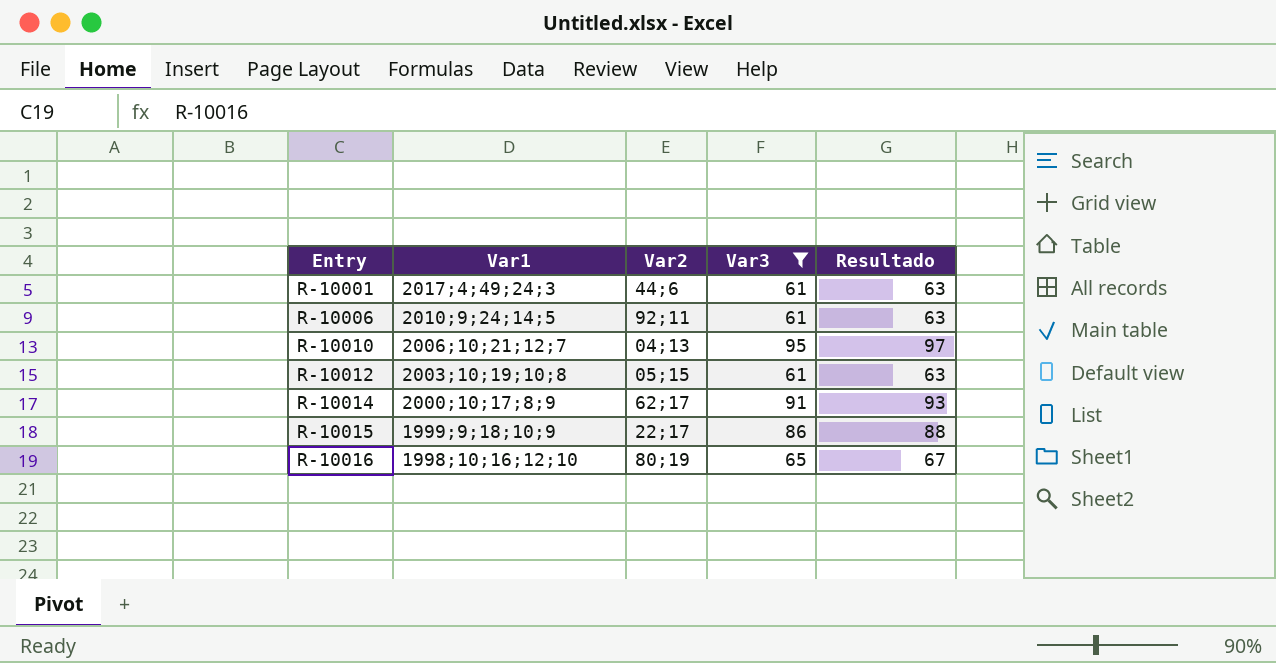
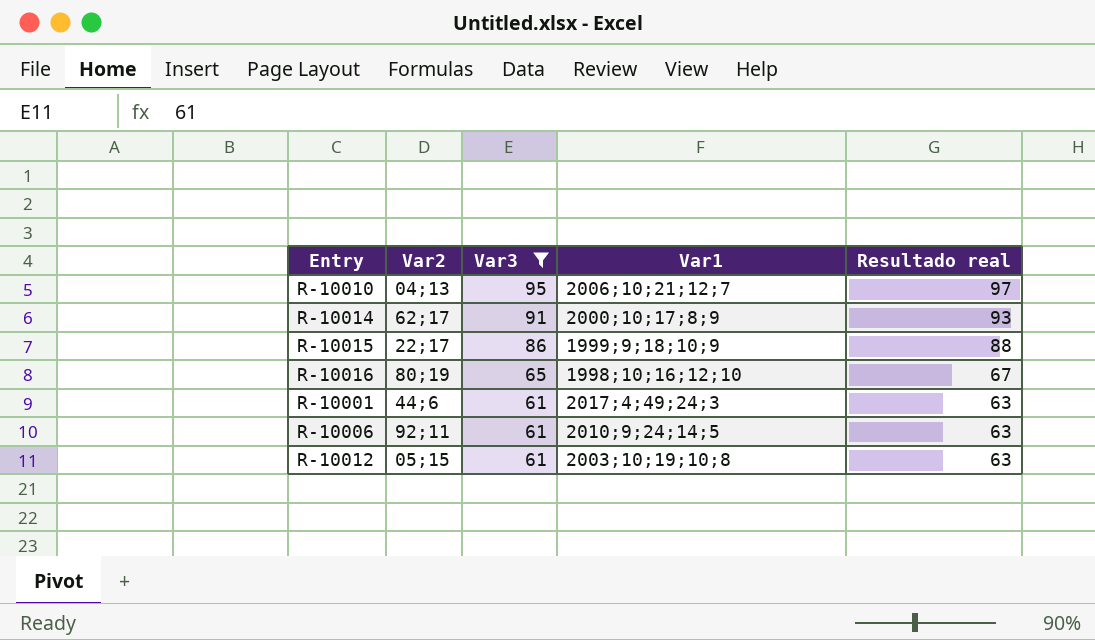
row order: Entry ascending -> Var3 descending
column Var1 | position: 2 -> 4
column name: Resultado -> Resultado real

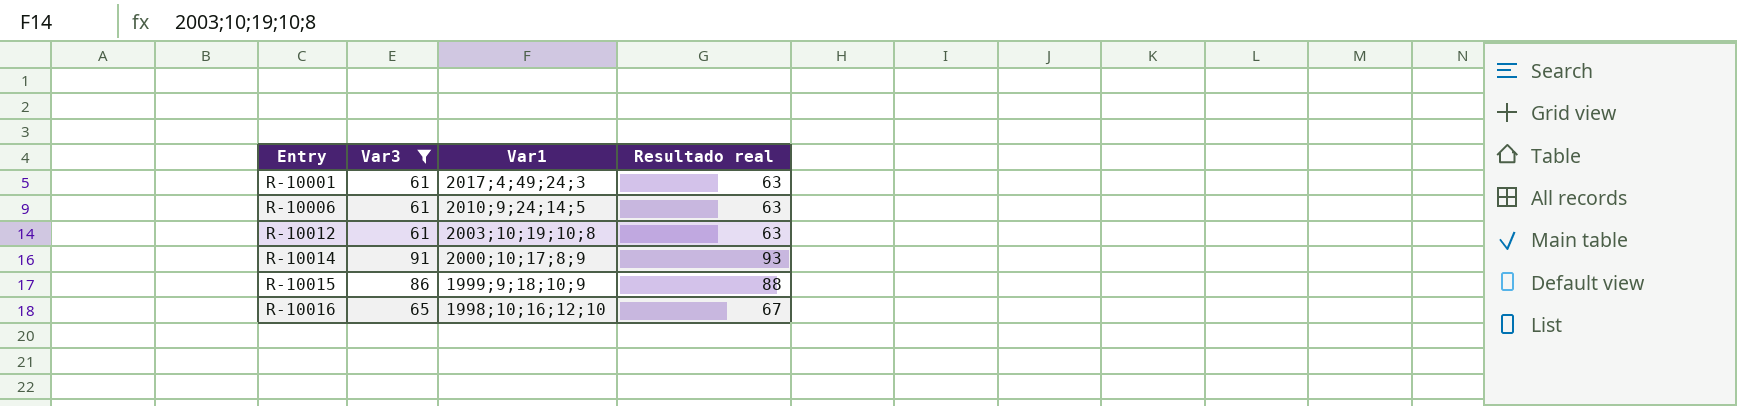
row order: Var3 descending -> Entry ascending
column Var2 | position: 2 -> none
row R-10010: 04;13 | 95 | 2006;10;21;12;7 | 97 -> none

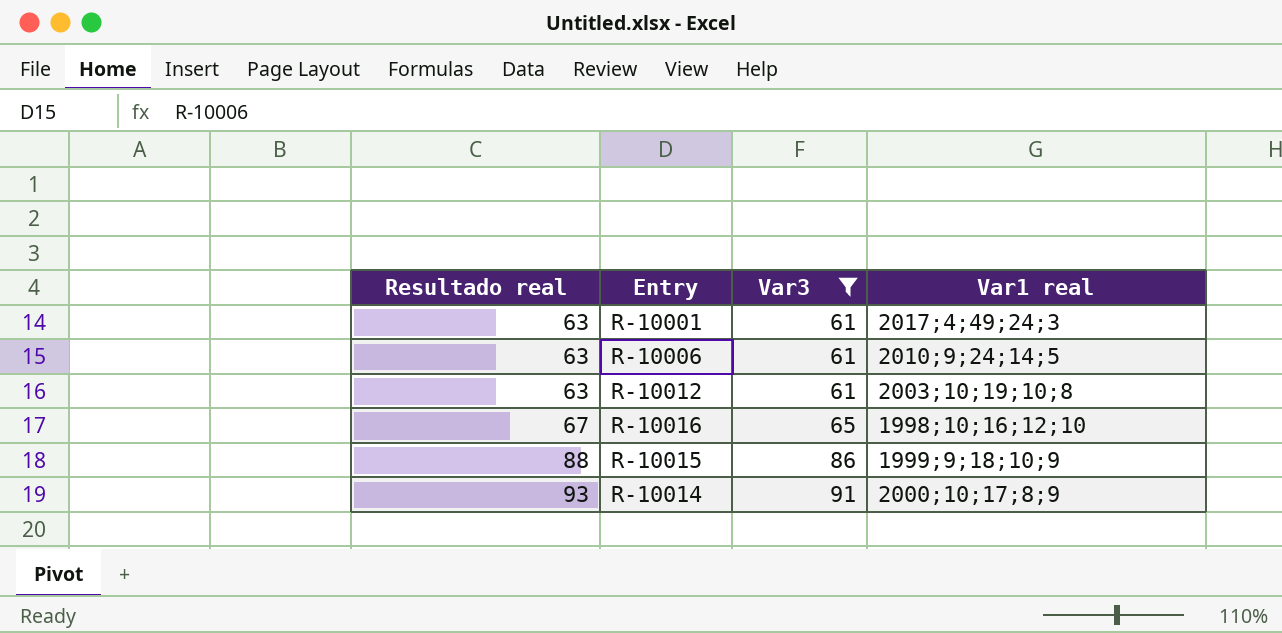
row order: Entry ascending -> Resultado real ascending
column Resultado real | position: 4 -> 1
column name: Var1 -> Var1 real

